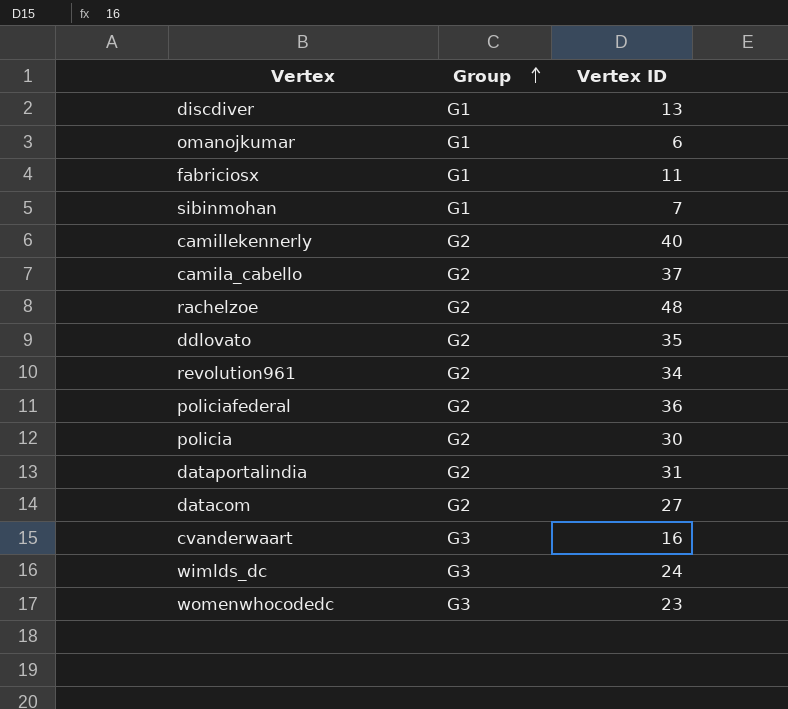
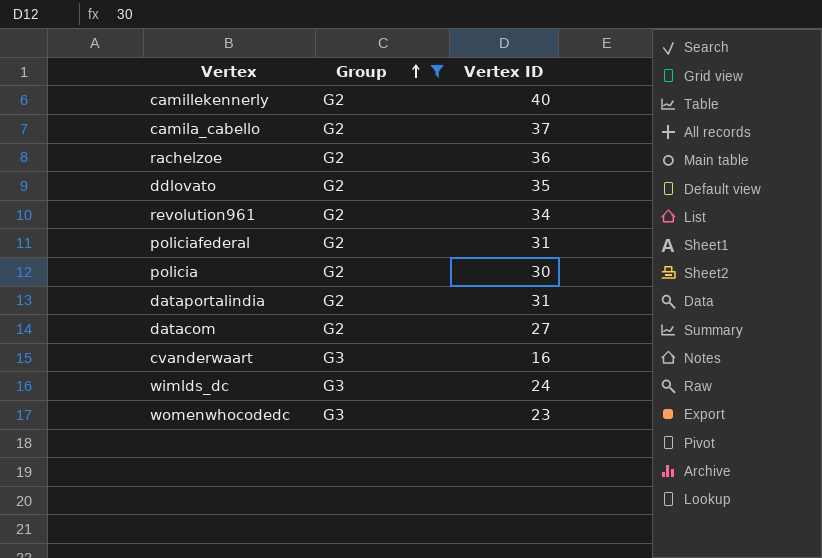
filter: none -> Group != G1
rachelzoe | Vertex ID: 48 -> 36
policiafederal | Vertex ID: 36 -> 31

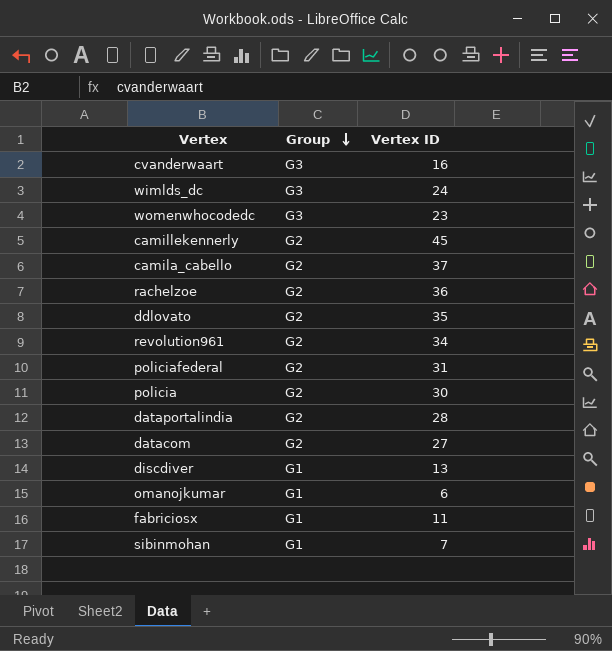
filter: Group != G1 -> none
row order: Group ascending -> Group descending
camillekennerly | Vertex ID: 40 -> 45
dataportalindia | Vertex ID: 31 -> 28

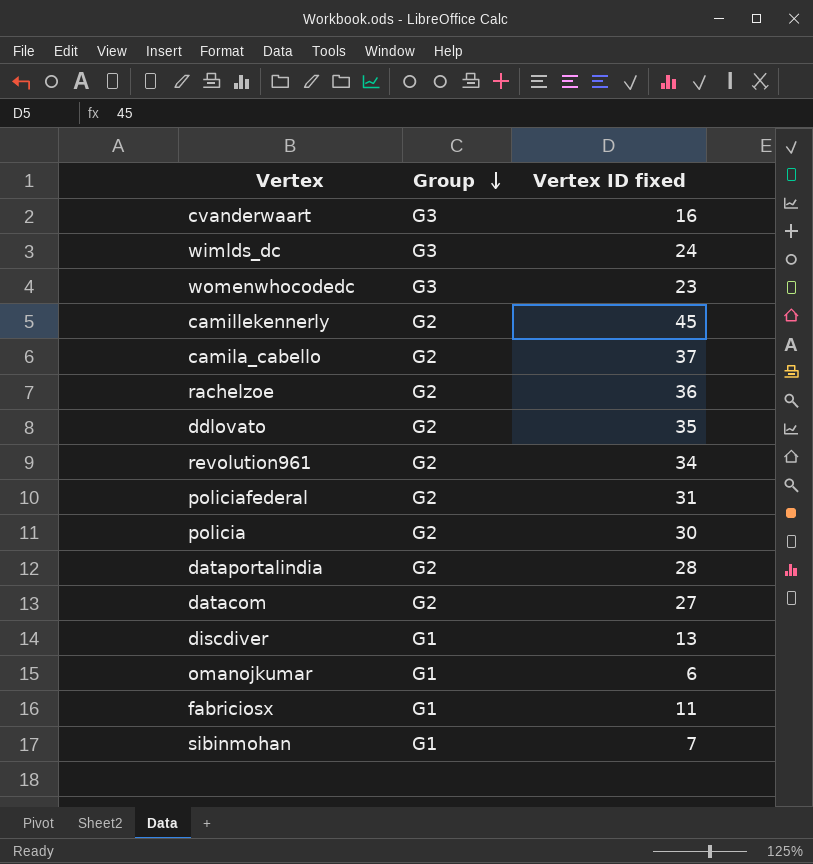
column name: Vertex ID -> Vertex ID fixed

